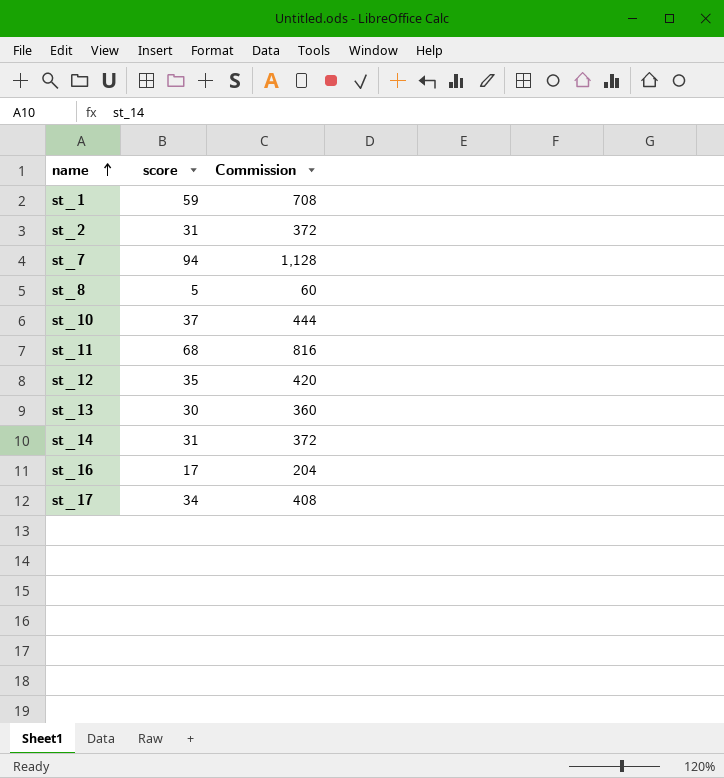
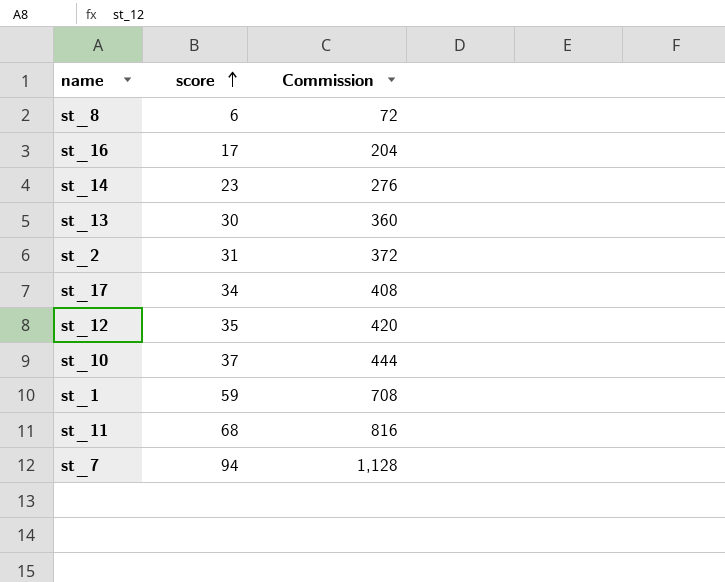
row order: name ascending -> score ascending
st_8 | score: 5 -> 6
st_8 | Commission: 60 -> 72
st_14 | score: 31 -> 23
st_14 | Commission: 372 -> 276

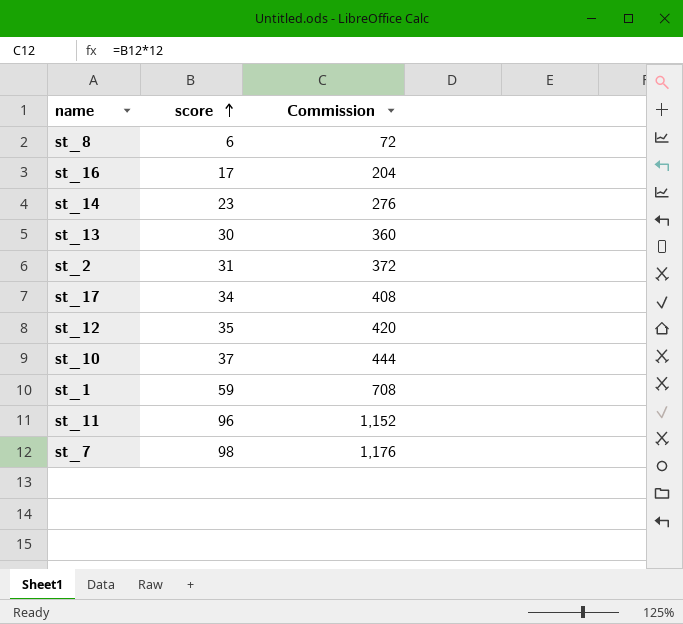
st_11 | score: 68 -> 96
st_11 | Commission: 816 -> 1,152
st_7 | score: 94 -> 98
st_7 | Commission: 1,128 -> 1,176

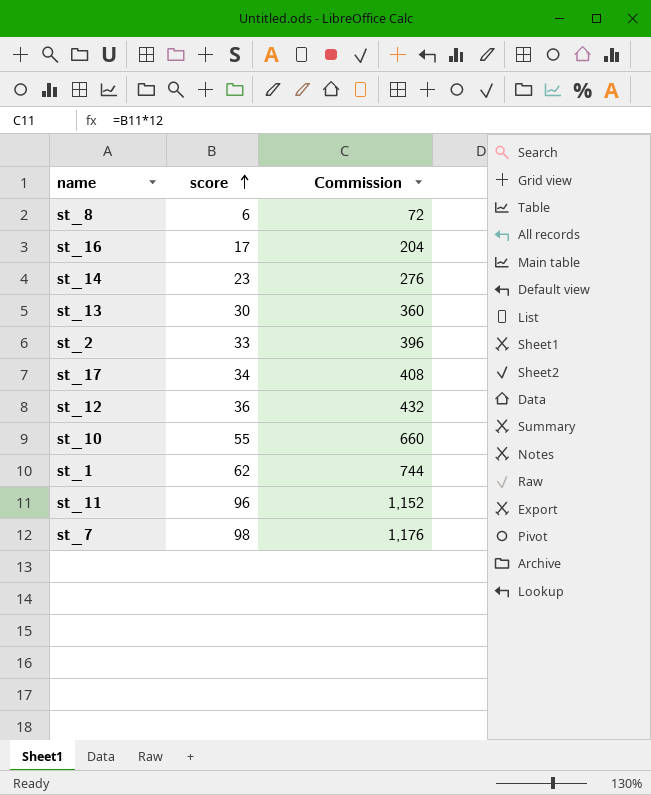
st_2 | score: 31 -> 33
st_2 | Commission: 372 -> 396
st_12 | score: 35 -> 36
st_12 | Commission: 420 -> 432
st_10 | score: 37 -> 55
st_10 | Commission: 444 -> 660
st_1 | score: 59 -> 62
st_1 | Commission: 708 -> 744

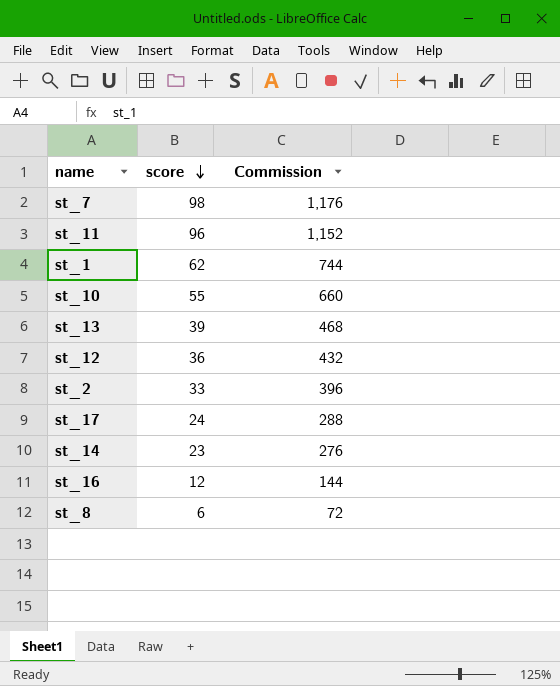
row order: score ascending -> score descending
st_13 | score: 30 -> 39
st_13 | Commission: 360 -> 468
st_17 | score: 34 -> 24
st_17 | Commission: 408 -> 288
st_16 | score: 17 -> 12
st_16 | Commission: 204 -> 144

